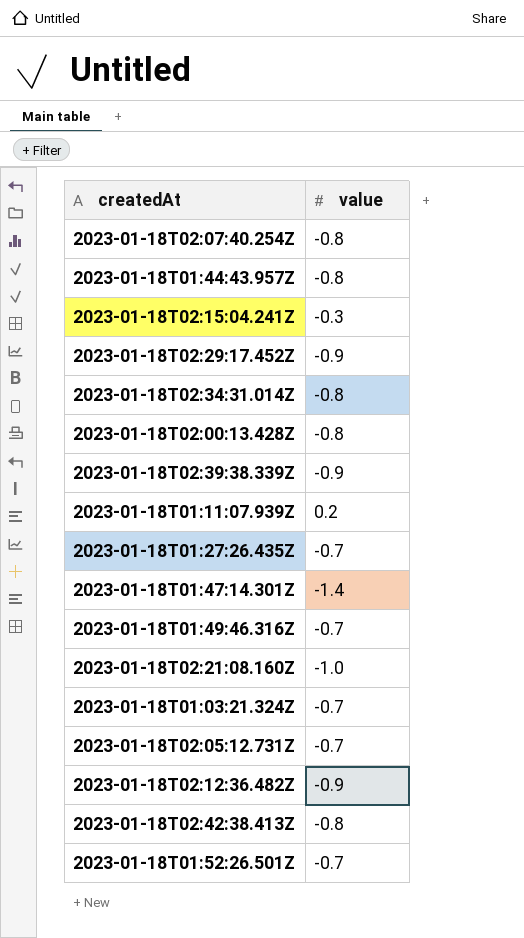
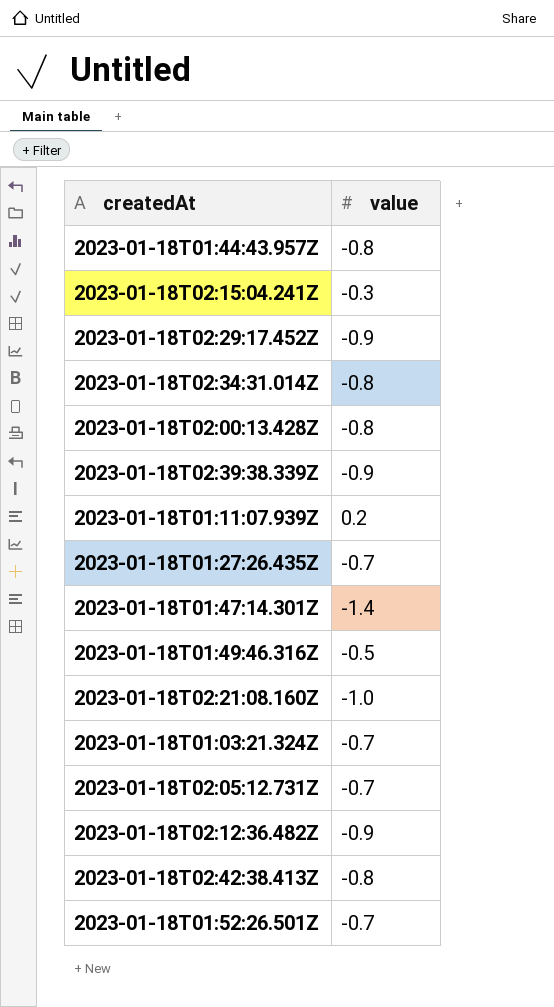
row 2023-01-18T02:07:40.254Z: -0.8 -> none
2023-01-18T01:49:46.316Z | value: -0.7 -> -0.5

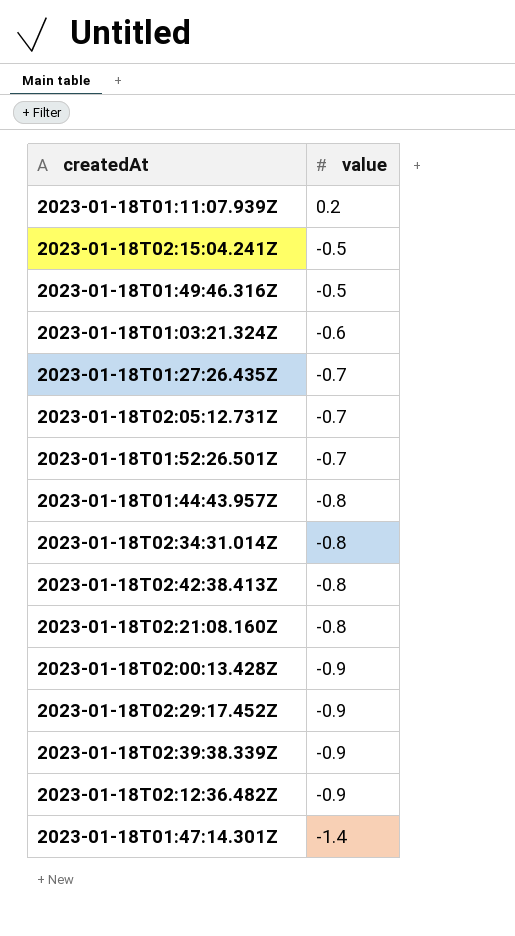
row order: none -> value descending
2023-01-18T02:15:04.241Z | value: -0.3 -> -0.5
2023-01-18T01:03:21.324Z | value: -0.7 -> -0.6
2023-01-18T02:21:08.160Z | value: -1.0 -> -0.8
2023-01-18T02:00:13.428Z | value: -0.8 -> -0.9

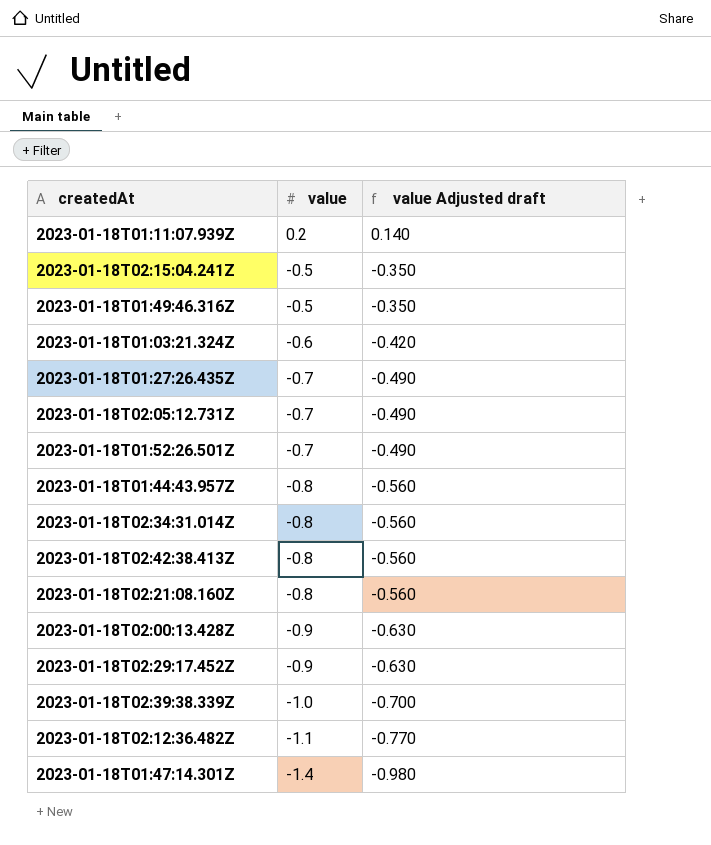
column value Adjusted draft | formula: none -> [value] * 0.7
2023-01-18T02:39:38.339Z | value: -0.9 -> -1.0
2023-01-18T02:12:36.482Z | value: -0.9 -> -1.1

